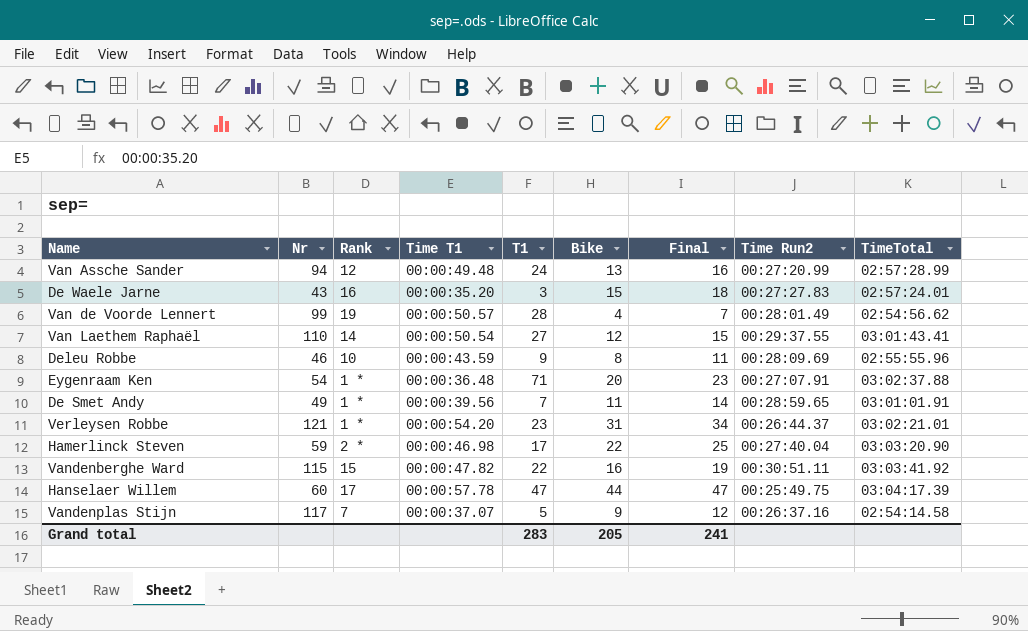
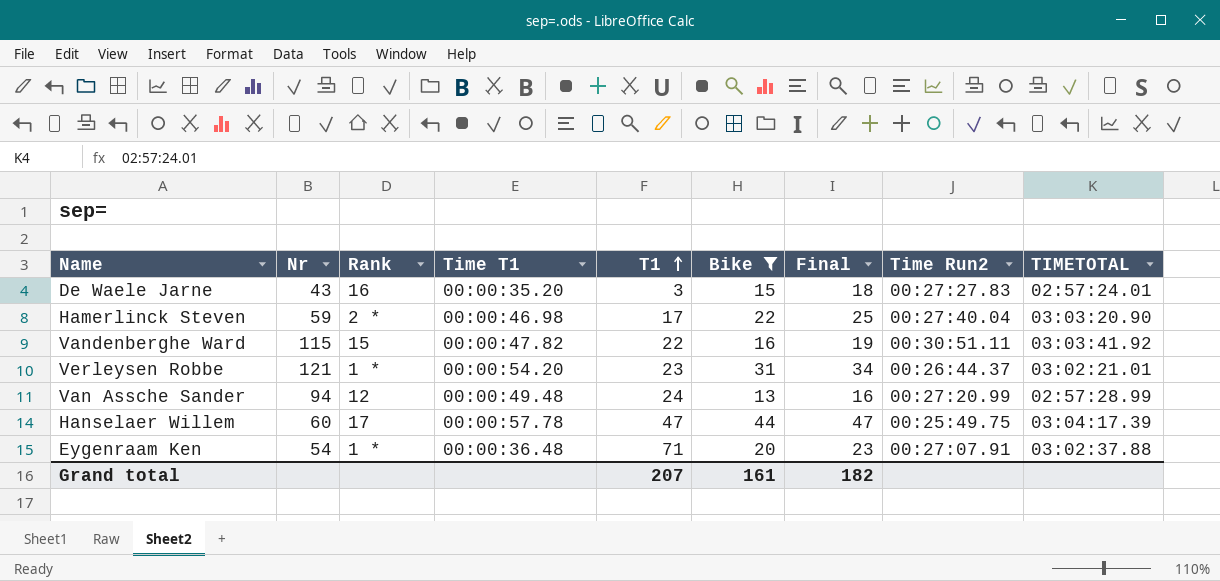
filter: none -> Bike >= 13
row order: none -> T1 ascending
column name: TimeTotal -> TIMETOTAL
Grand total | T1: 283 -> 207
Grand total | Bike: 205 -> 161
Grand total | Final: 241 -> 182

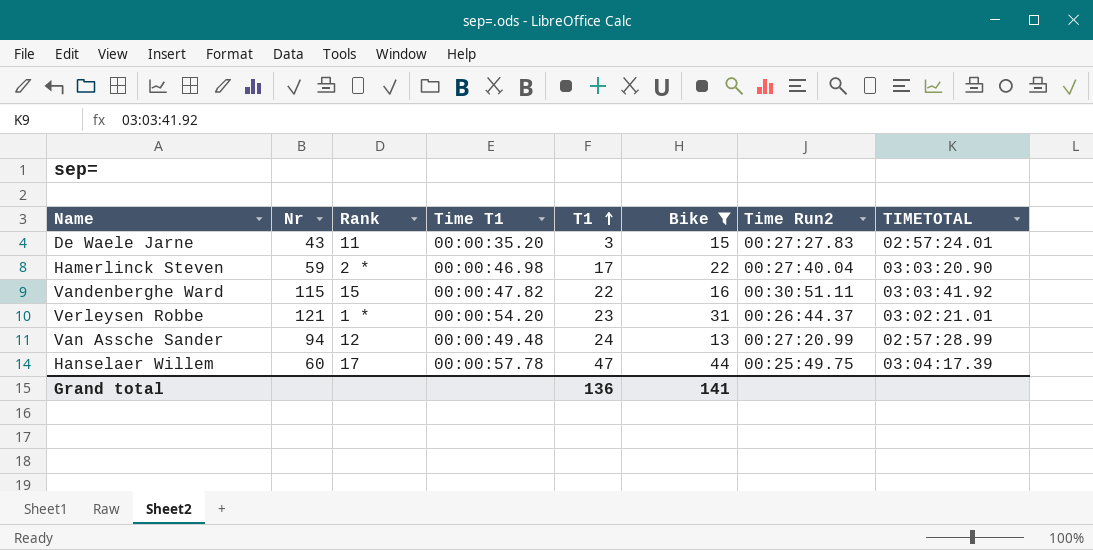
column Final | formula: [Bike] + 3 -> none
row Eygenraam Ken: 54 | 1 * | 00:00:36.48 | 71 | 20 | 23 | 00:27:07.91 | 03:02:37.88 -> none
De Waele Jarne | Rank: 16 -> 11
Grand total | T1: 207 -> 136
Grand total | Bike: 161 -> 141

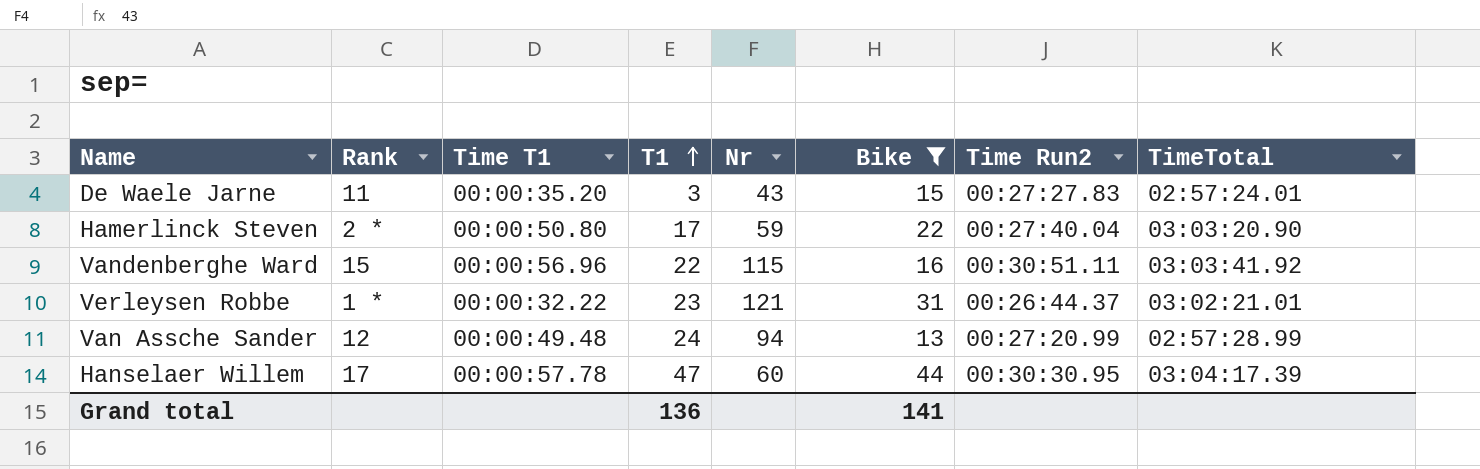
column Nr | position: 2 -> 5
column name: TIMETOTAL -> TimeTotal
Hamerlinck Steven | Time T1: 00:00:46.98 -> 00:00:50.80
Vandenberghe Ward | Time T1: 00:00:47.82 -> 00:00:56.96
Verleysen Robbe | Time T1: 00:00:54.20 -> 00:00:32.22
Hanselaer Willem | Time Run2: 00:25:49.75 -> 00:30:30.95

